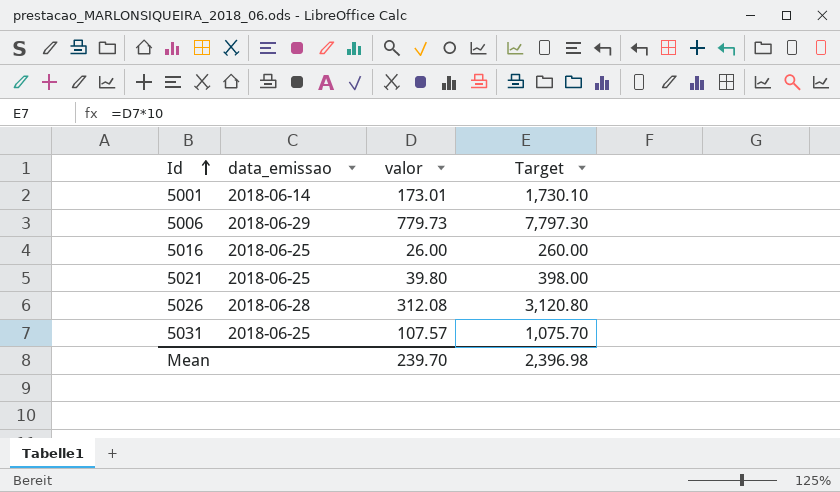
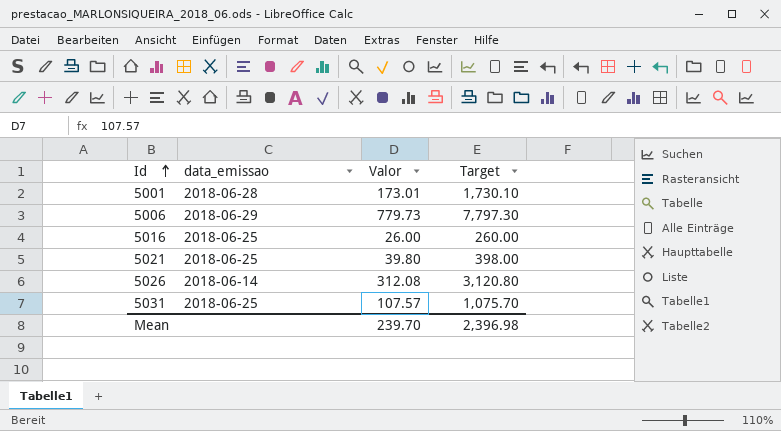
column name: valor -> Valor
5001 | data_emissao: 2018-06-14 -> 2018-06-28
5026 | data_emissao: 2018-06-28 -> 2018-06-14

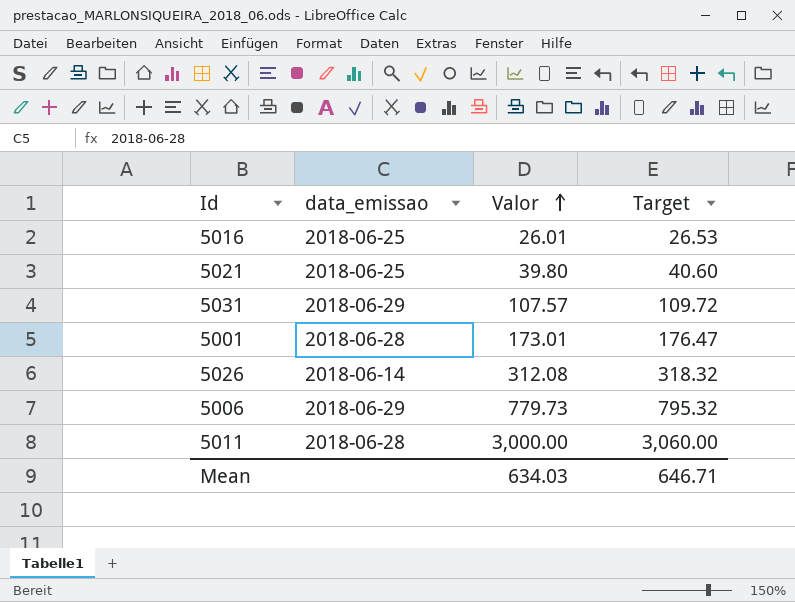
row order: Id ascending -> Valor ascending
column Target | formula: [Valor] * 10 -> [Valor] * 1.02
5016 | Valor: 26.00 -> 26.01
5031 | data_emissao: 2018-06-25 -> 2018-06-29
row 5011: none -> 2018-06-28 | 3,000.00 | 3,060.00
Mean | Valor: 239.70 -> 634.03
Mean | Target: 2,396.98 -> 646.71

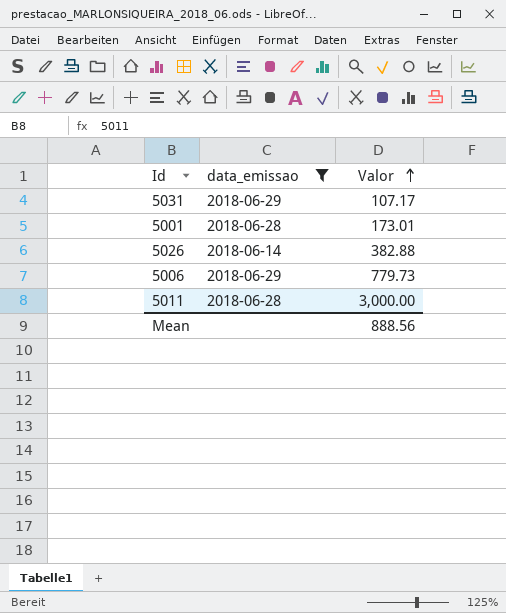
filter: none -> data_emissao != 2018-06-25
column Target | formula: [Valor] * 1.02 -> none
5031 | Valor: 107.57 -> 107.17
5026 | Valor: 312.08 -> 382.88
Mean | Valor: 634.03 -> 888.56

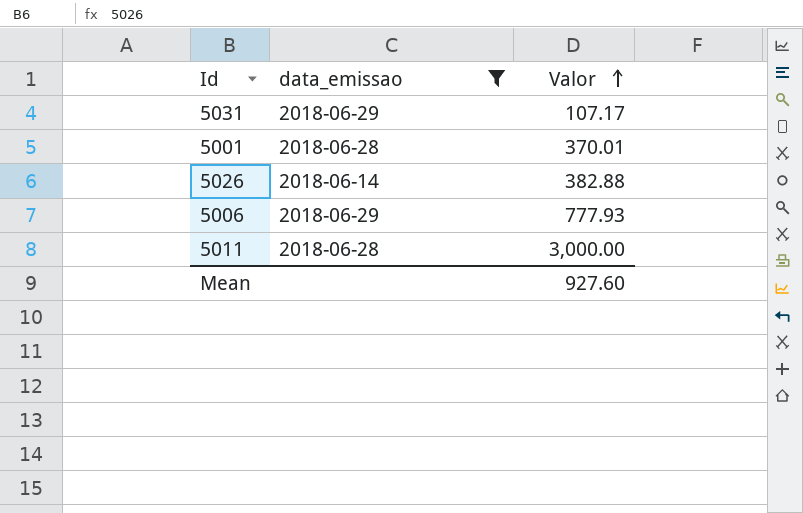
5001 | Valor: 173.01 -> 370.01
5006 | Valor: 779.73 -> 777.93
Mean | Valor: 888.56 -> 927.60

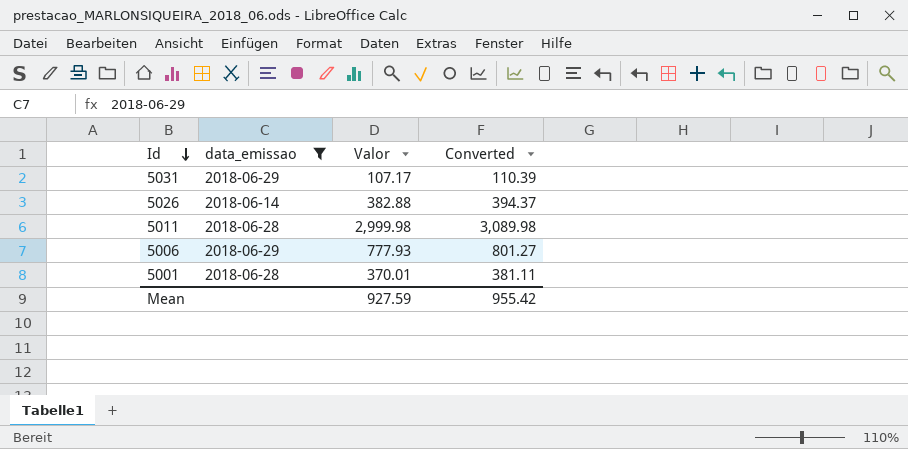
row order: Valor ascending -> Id descending
column Converted | formula: none -> [Valor] * 1.03
5011 | Valor: 3,000.00 -> 2,999.98
Mean | Valor: 927.60 -> 927.59

